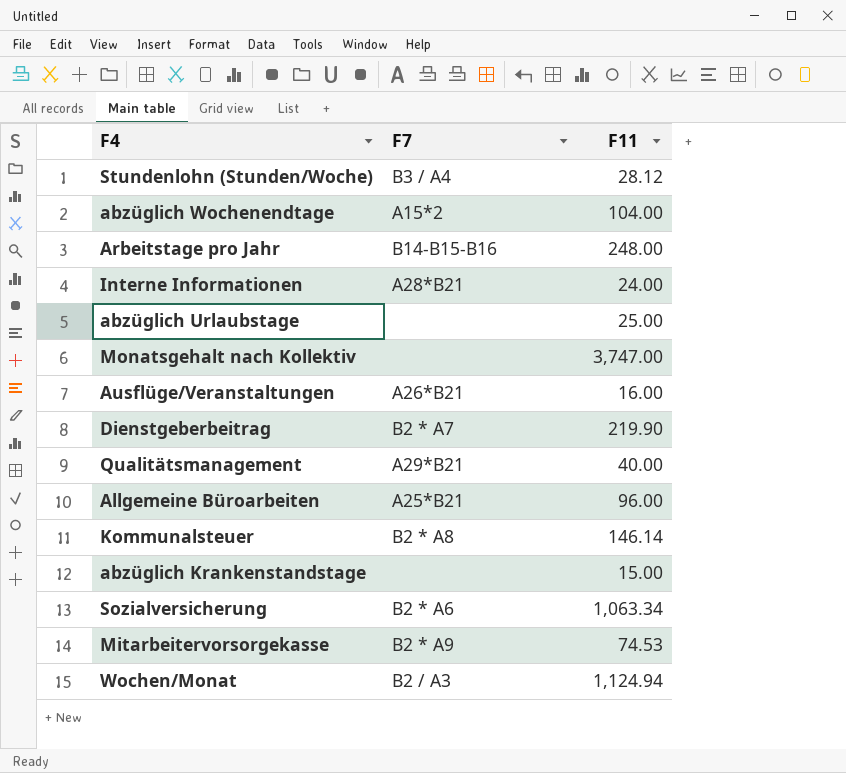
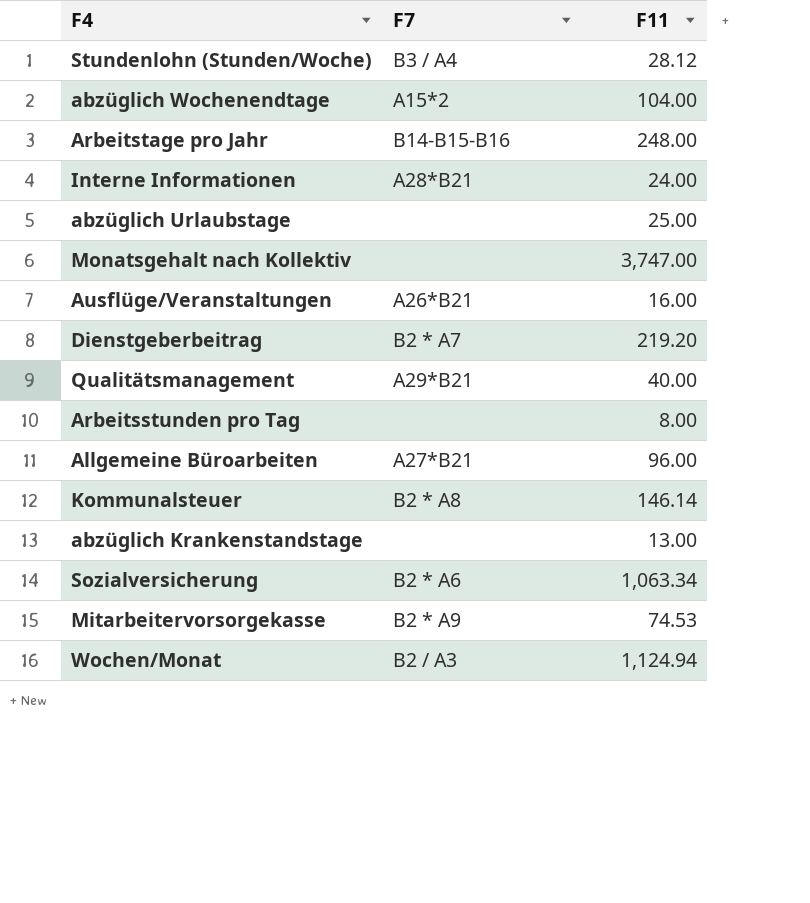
Dienstgeberbeitrag | F11: 219.90 -> 219.20
row Arbeitsstunden pro Tag: none -> none | 8.00
Allgemeine Büroarbeiten | F7: A25*B21 -> A27*B21
abzüglich Krankenstandstage | F11: 15.00 -> 13.00

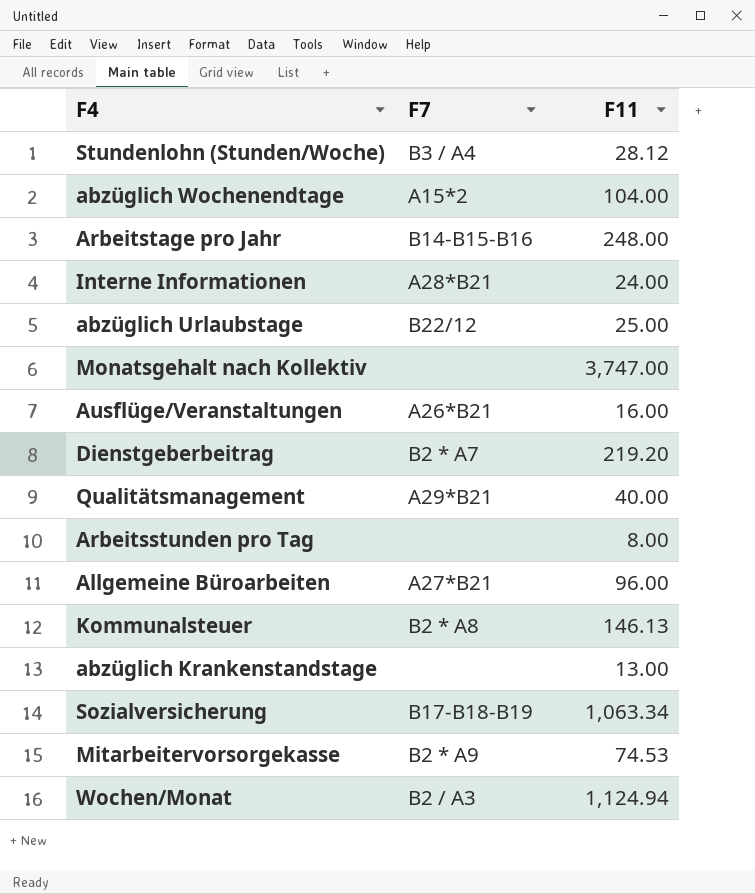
abzüglich Urlaubstage | F7: none -> B22/12
Kommunalsteuer | F11: 146.14 -> 146.13
Sozialversicherung | F7: B2 * A6 -> B17-B18-B19

